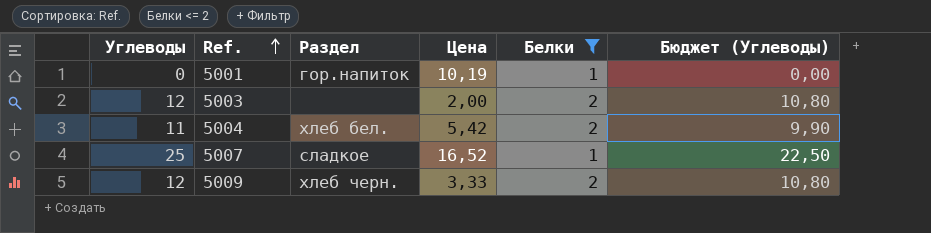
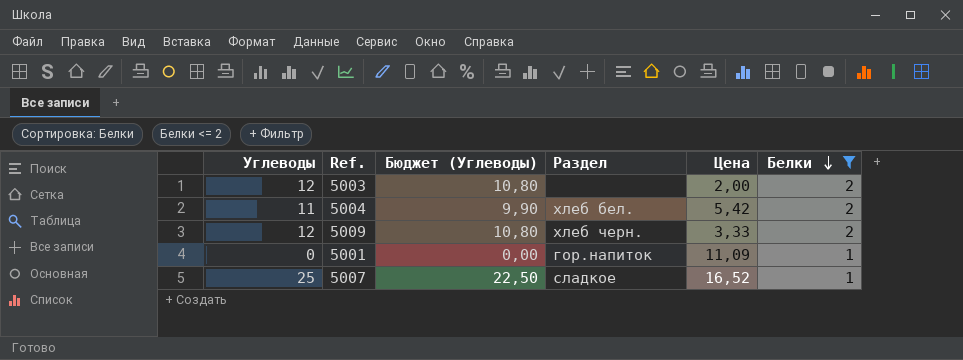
row order: Ref. ascending -> Белки descending
column Бюджет (Углеводы) | position: 6 -> 3
5001 | Цена: 10,19 -> 11,09

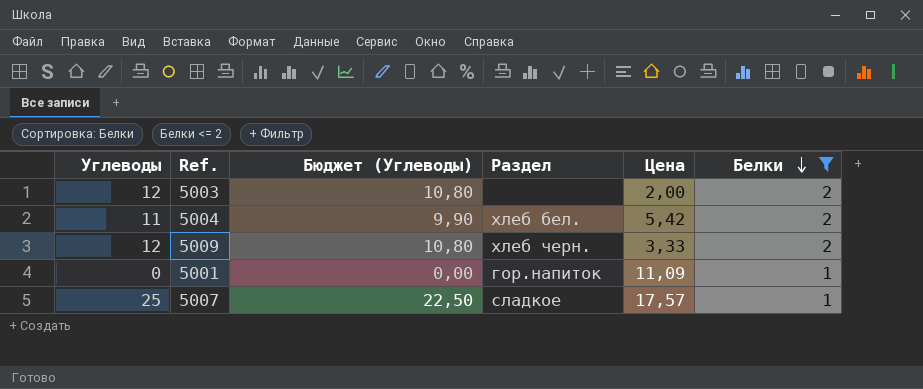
5007 | Цена: 16,52 -> 17,57

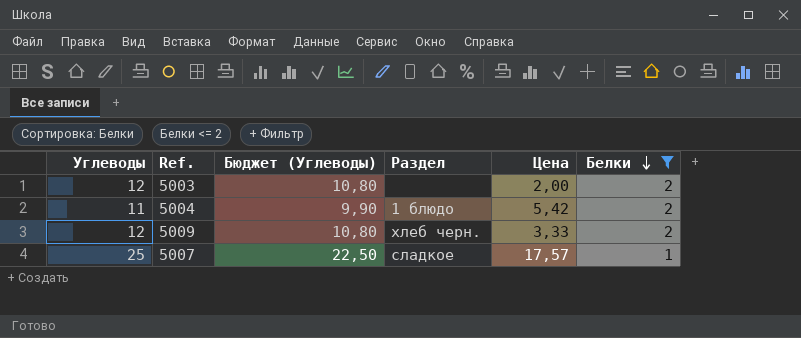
row 5001: 0 | 0,00 | гор.напиток | 11,09 | 1 -> none
5004 | Раздел: хлеб бел. -> 1 блюдо

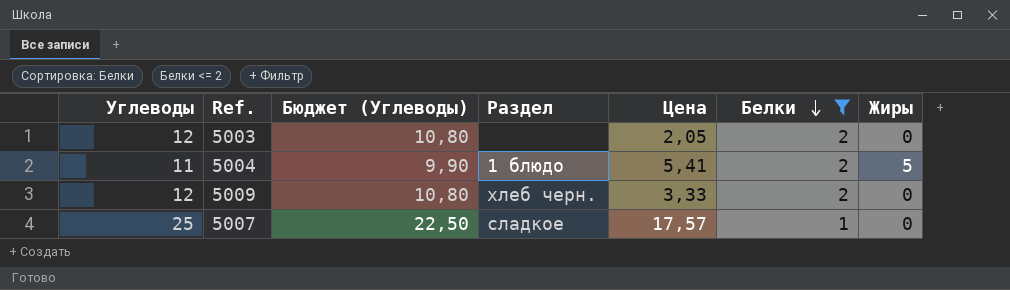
column Жиры | position: none -> 7
5003 | Цена: 2,00 -> 2,05
5004 | Цена: 5,42 -> 5,41

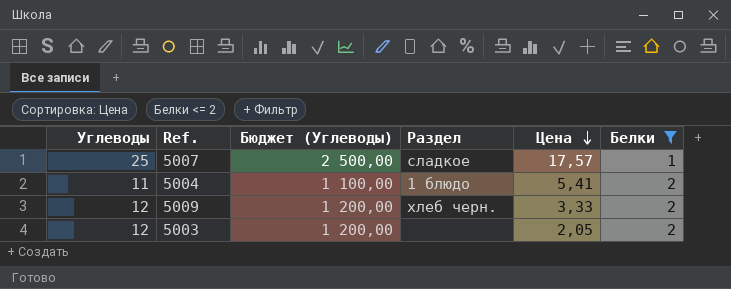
row order: Белки descending -> Цена descending
column Жиры | position: 7 -> none
column Бюджет (Углеводы) | formula: [Углеводы] * 0,9 -> [Углеводы] * 100

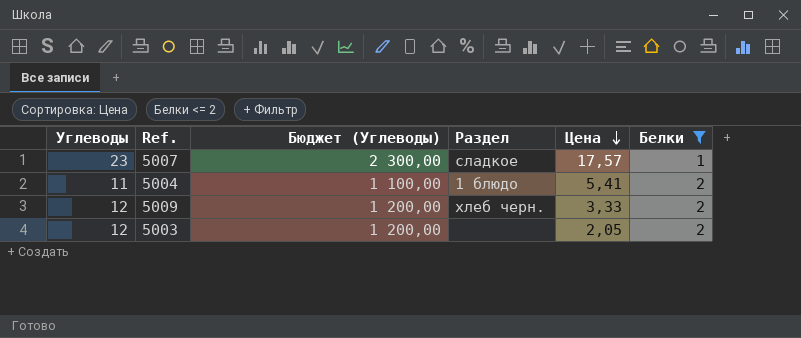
5007 | Углеводы: 25 -> 23
5007 | Бюджет (Углеводы): 2 500,00 -> 2 300,00

